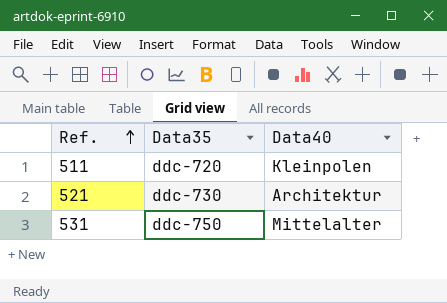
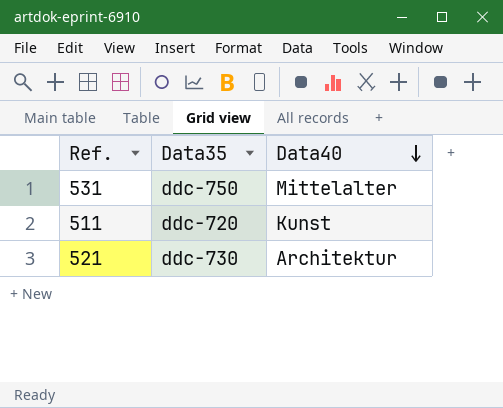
row order: Ref. ascending -> Data40 descending
511 | Data40: Kleinpolen -> Kunst

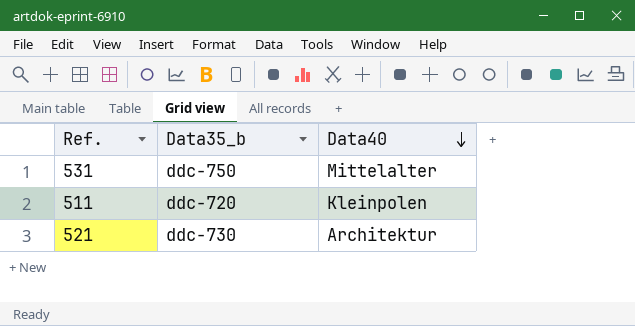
column name: Data35 -> Data35_b
511 | Data40: Kunst -> Kleinpolen

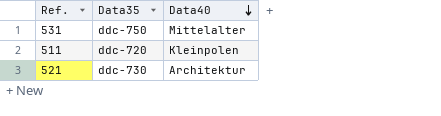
column name: Data35_b -> Data35

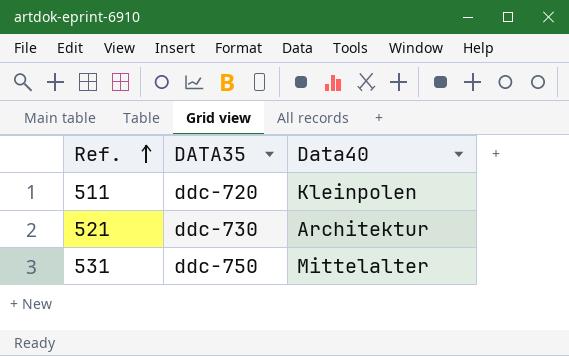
row order: Data40 descending -> Ref. ascending
column name: Data35 -> DATA35

